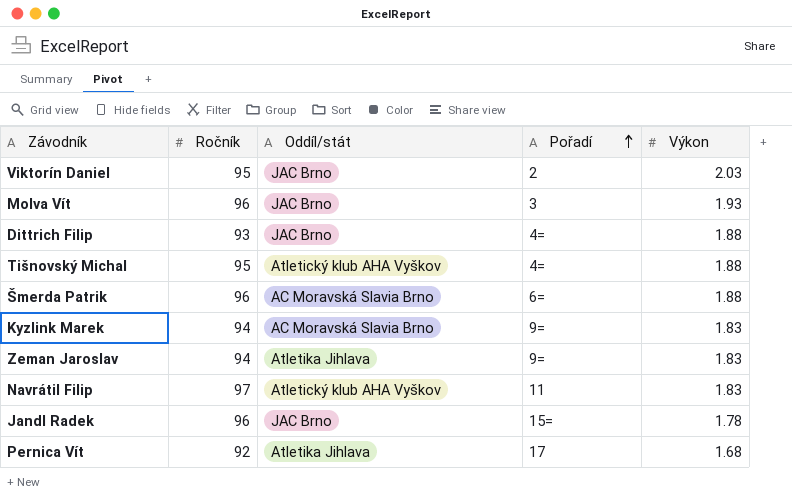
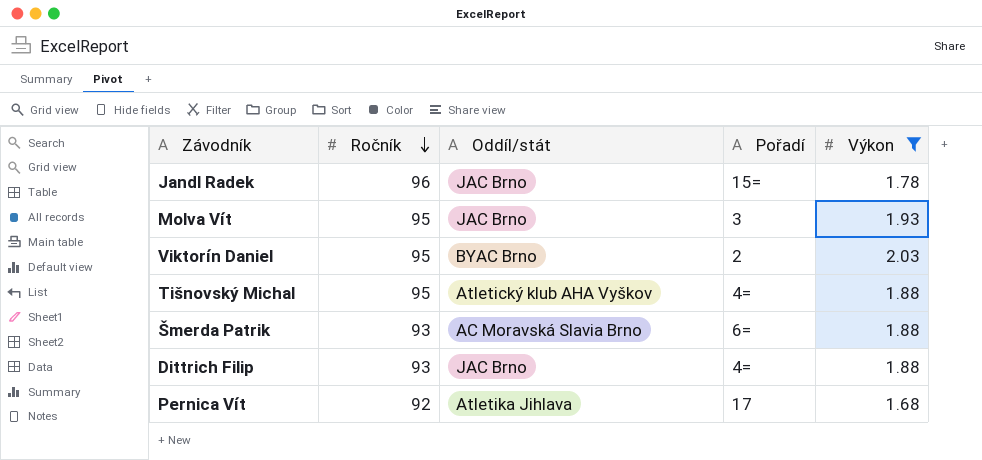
filter: none -> Výkon != 1.83
row order: Pořadí ascending -> Ročník descending
Molva Vít | Ročník: 96 -> 95
Viktorín Daniel | Oddíl/stát: JAC Brno -> BYAC Brno
Šmerda Patrik | Ročník: 96 -> 93

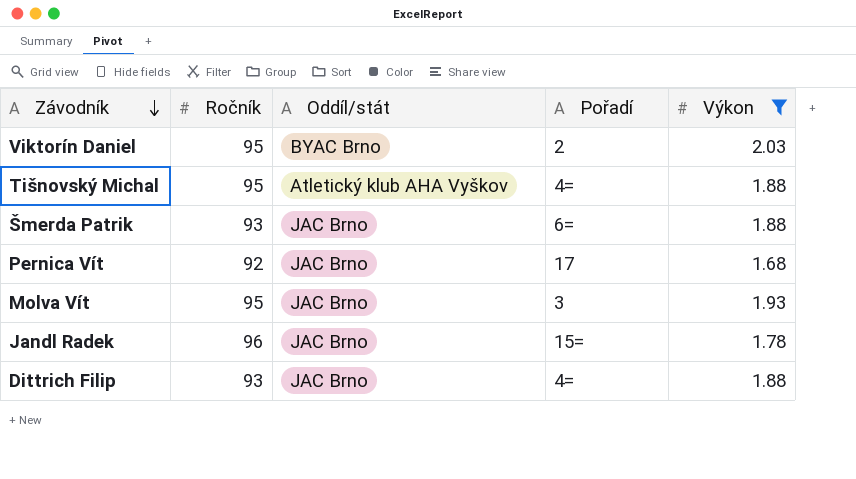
row order: Ročník descending -> Závodník descending
Šmerda Patrik | Oddíl/stát: AC Moravská Slavia Brno -> JAC Brno
Pernica Vít | Oddíl/stát: Atletika Jihlava -> JAC Brno

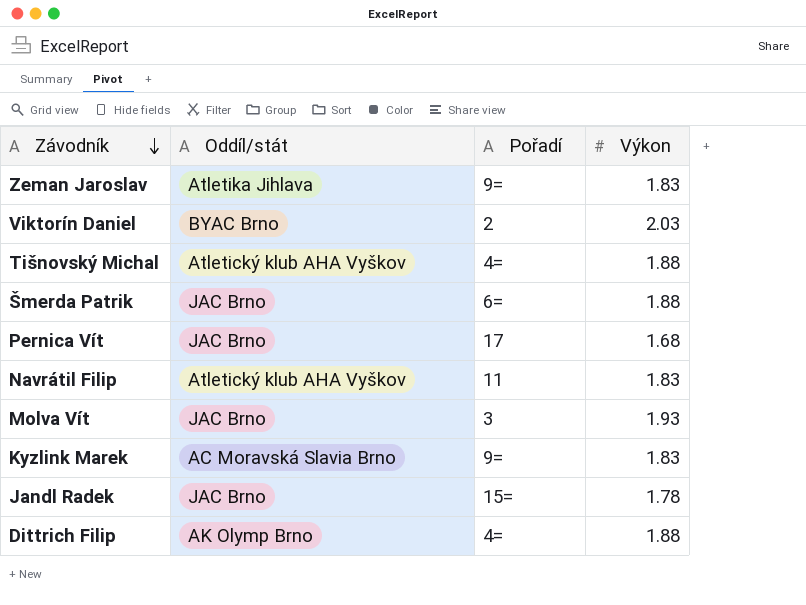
filter: Výkon != 1.83 -> none
column Ročník | position: 2 -> none
Dittrich Filip | Oddíl/stát: JAC Brno -> AK Olymp Brno

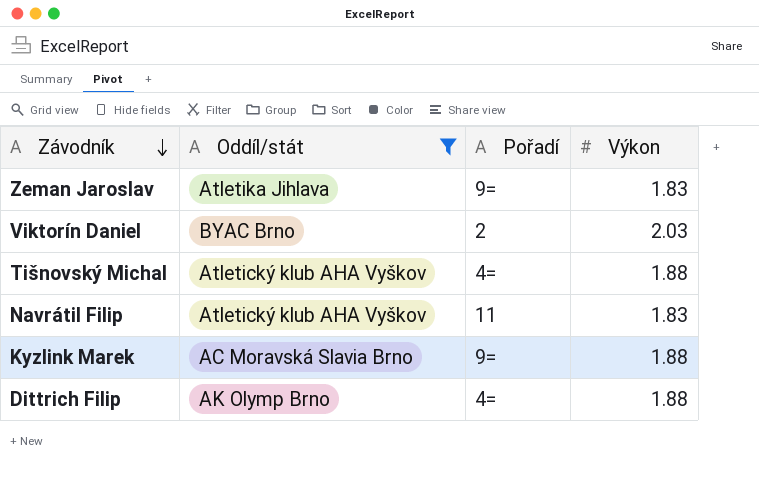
filter: none -> Oddíl/stát != JAC Brno
Kyzlink Marek | Výkon: 1.83 -> 1.88

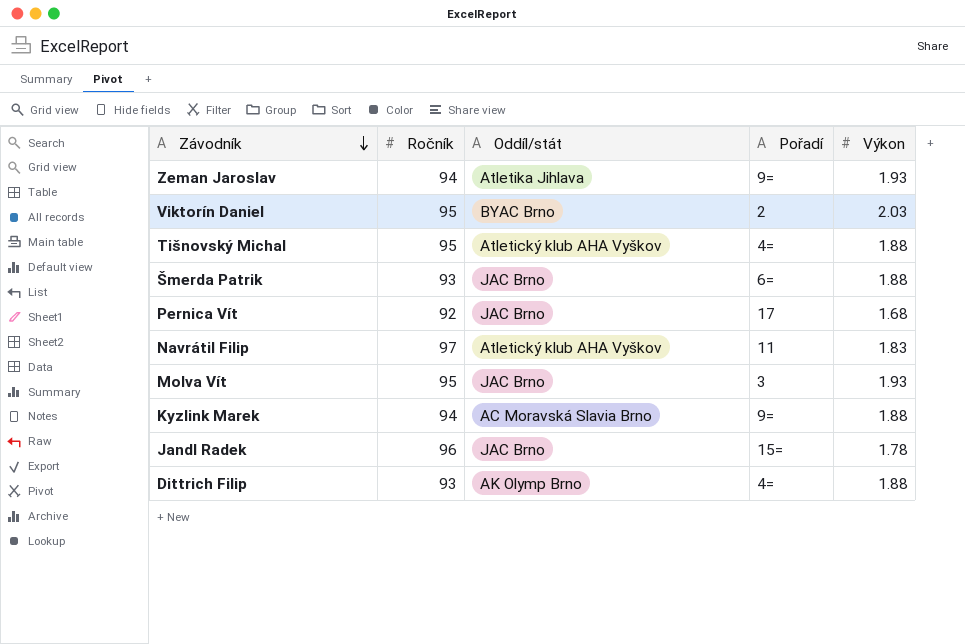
filter: Oddíl/stát != JAC Brno -> none
column Ročník | position: none -> 2
Zeman Jaroslav | Výkon: 1.83 -> 1.93

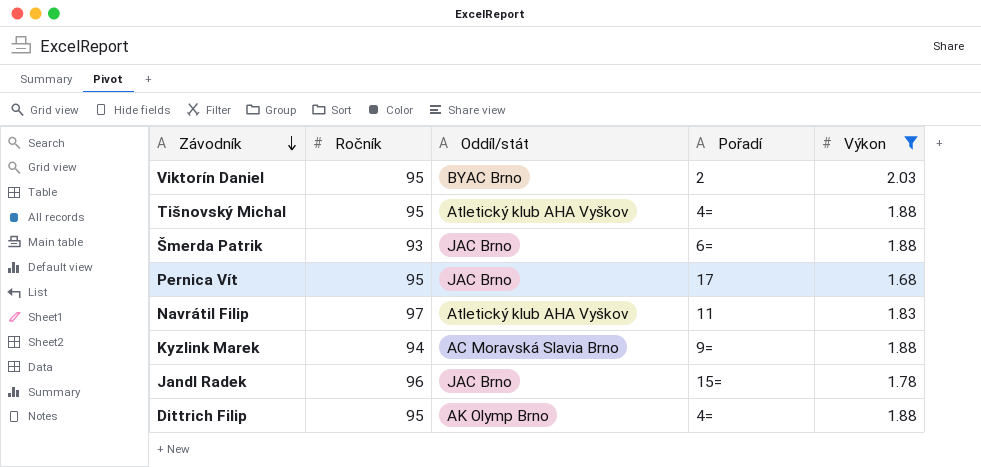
filter: none -> Výkon != 1.93
Pernica Vít | Ročník: 92 -> 95
Dittrich Filip | Ročník: 93 -> 95

